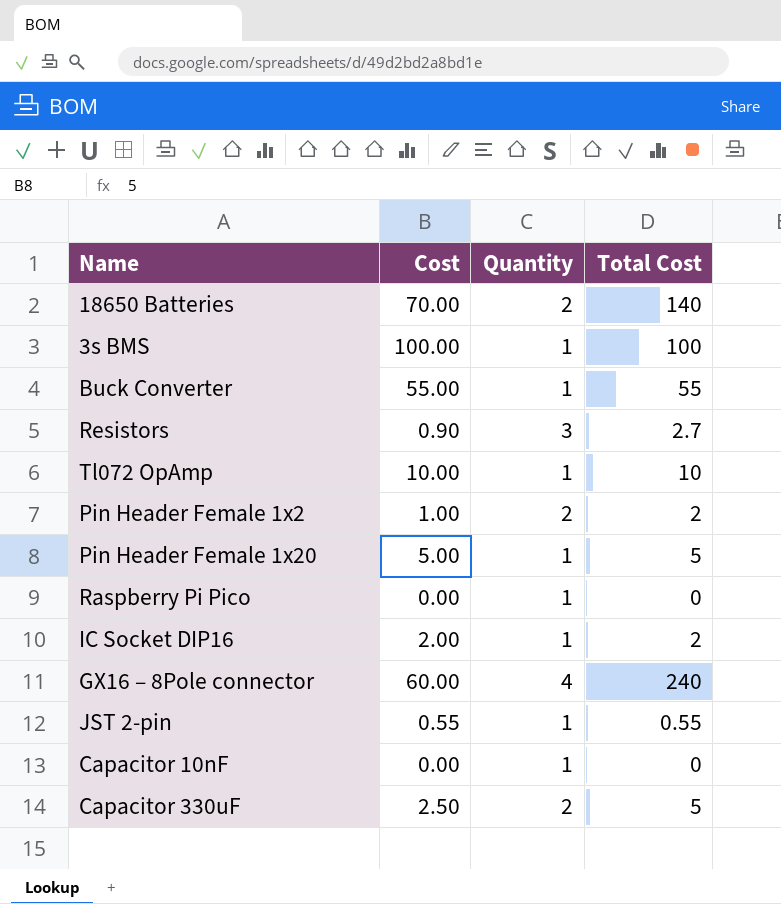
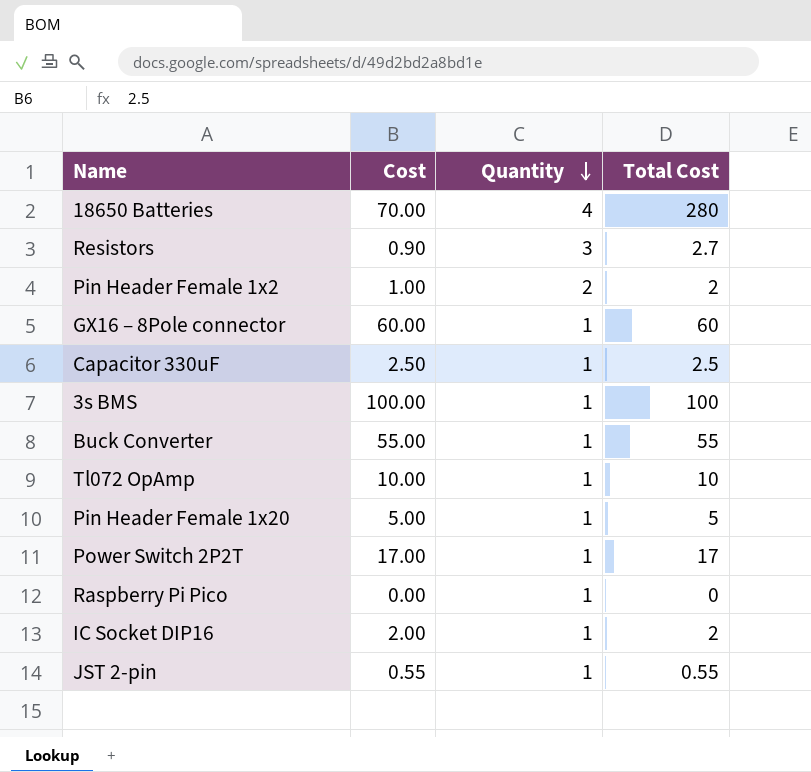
row order: none -> Quantity descending
row Capacitor 10nF: 0.00 | 1 | 0 -> none
18650 Batteries | Quantity: 2 -> 4
18650 Batteries | Total Cost: 140 -> 280
GX16 – 8Pole connector | Quantity: 4 -> 1
GX16 – 8Pole connector | Total Cost: 240 -> 60
Capacitor 330uF | Quantity: 2 -> 1
Capacitor 330uF | Total Cost: 5 -> 2.5
row Power Switch 2P2T: none -> 17.00 | 1 | 17

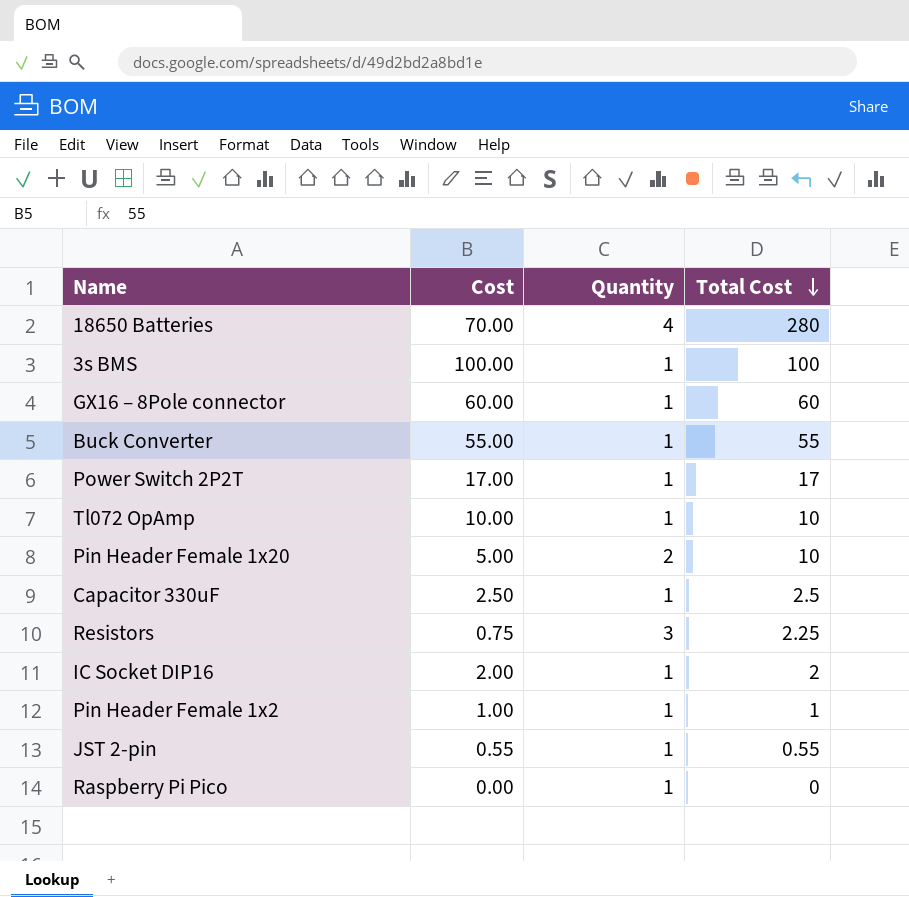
row order: Quantity descending -> Total Cost descending
Pin Header Female 1x20 | Quantity: 1 -> 2
Pin Header Female 1x20 | Total Cost: 5 -> 10
Resistors | Cost: 0.90 -> 0.75
Resistors | Total Cost: 2.7 -> 2.25
Pin Header Female 1x2 | Quantity: 2 -> 1
Pin Header Female 1x2 | Total Cost: 2 -> 1

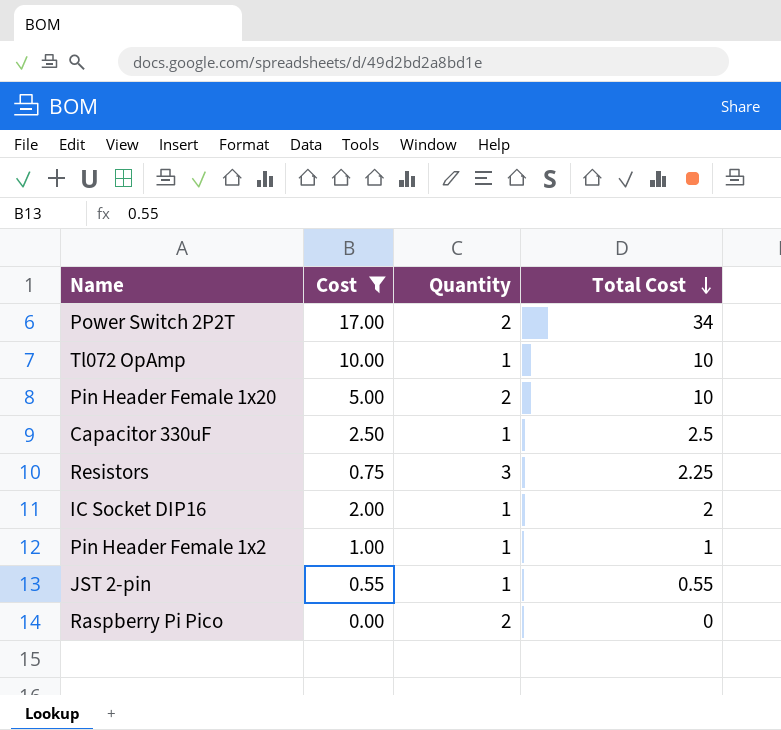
filter: none -> Cost <= 17.00
Power Switch 2P2T | Quantity: 1 -> 2
Power Switch 2P2T | Total Cost: 17 -> 34
Raspberry Pi Pico | Quantity: 1 -> 2

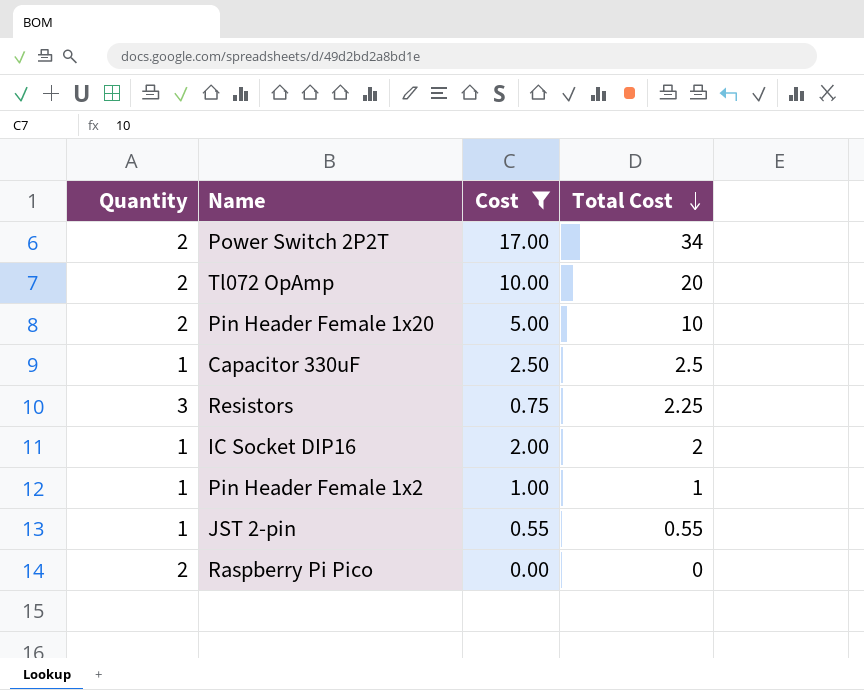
column Quantity | position: 3 -> 1
Tl072 OpAmp | Quantity: 1 -> 2
Tl072 OpAmp | Total Cost: 10 -> 20

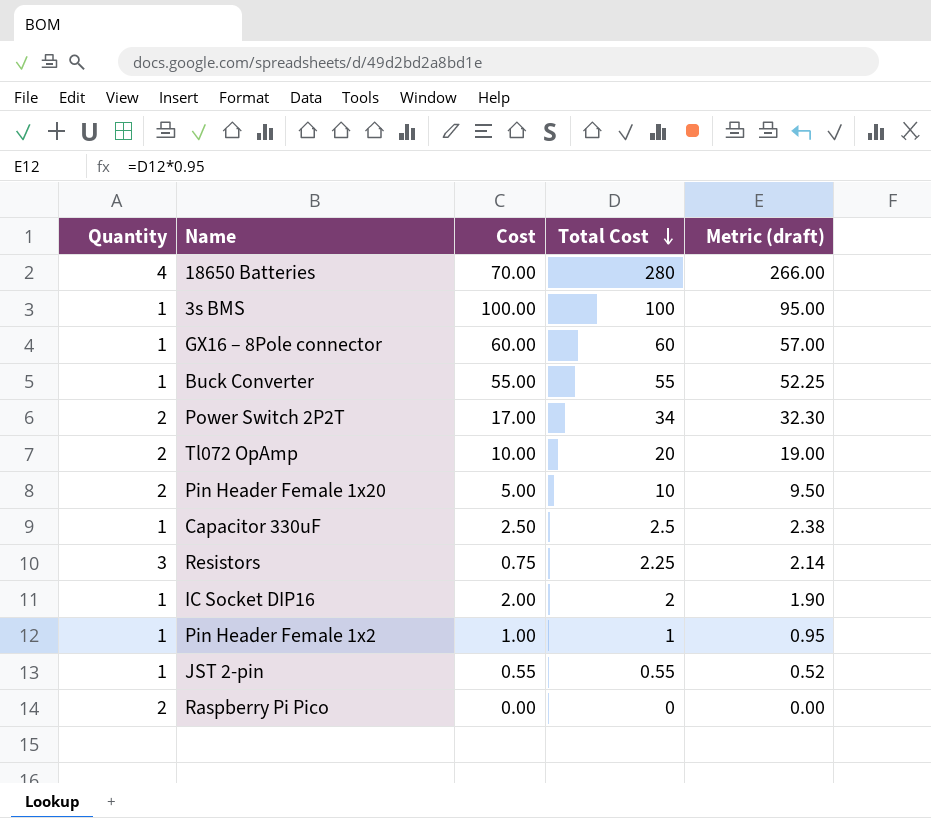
filter: Cost <= 17.00 -> none
column Metric (draft) | formula: none -> [Total Cost] * 0.95

